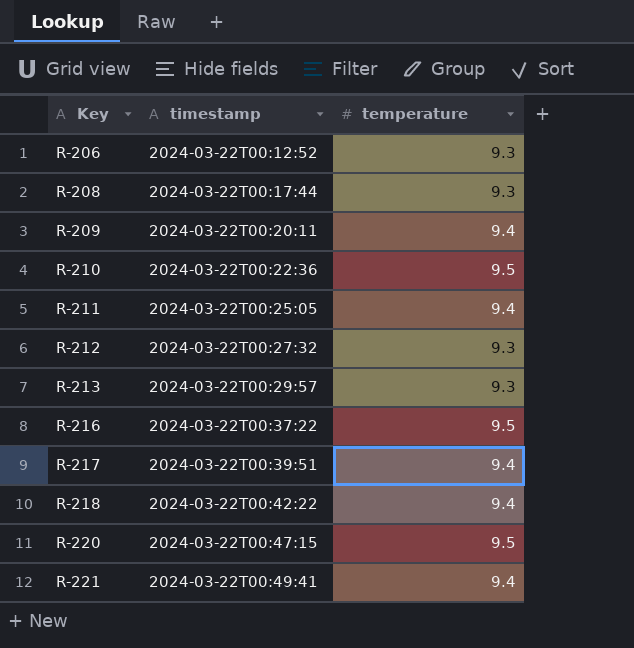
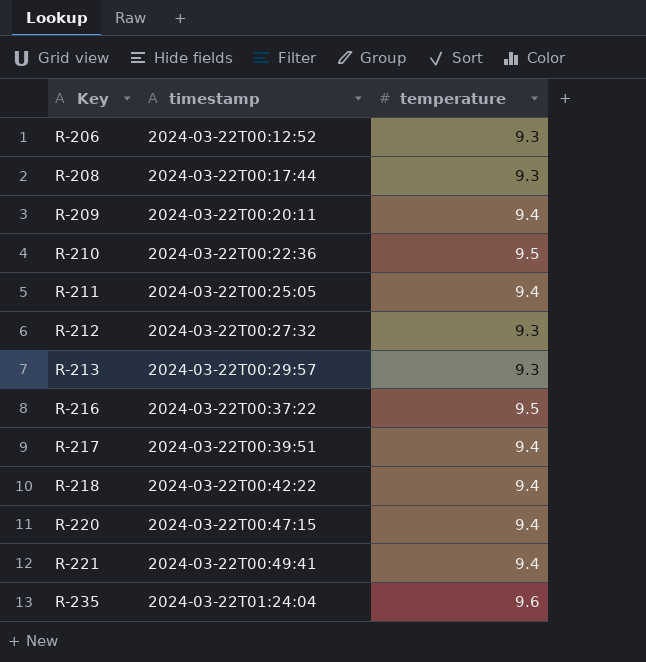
R-220 | temperature: 9.5 -> 9.4
row R-235: none -> 2024-03-22T01:24:04 | 9.6

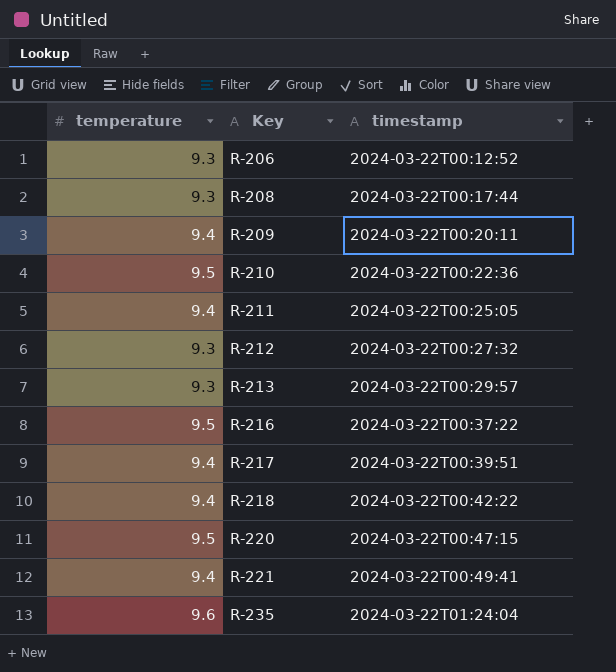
column temperature | position: 3 -> 1
R-220 | temperature: 9.4 -> 9.5

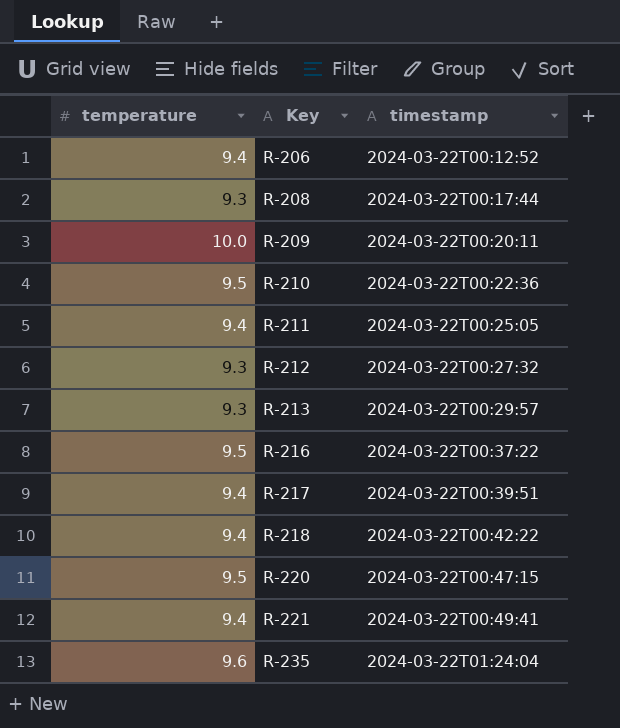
R-206 | temperature: 9.3 -> 9.4
R-209 | temperature: 9.4 -> 10.0

